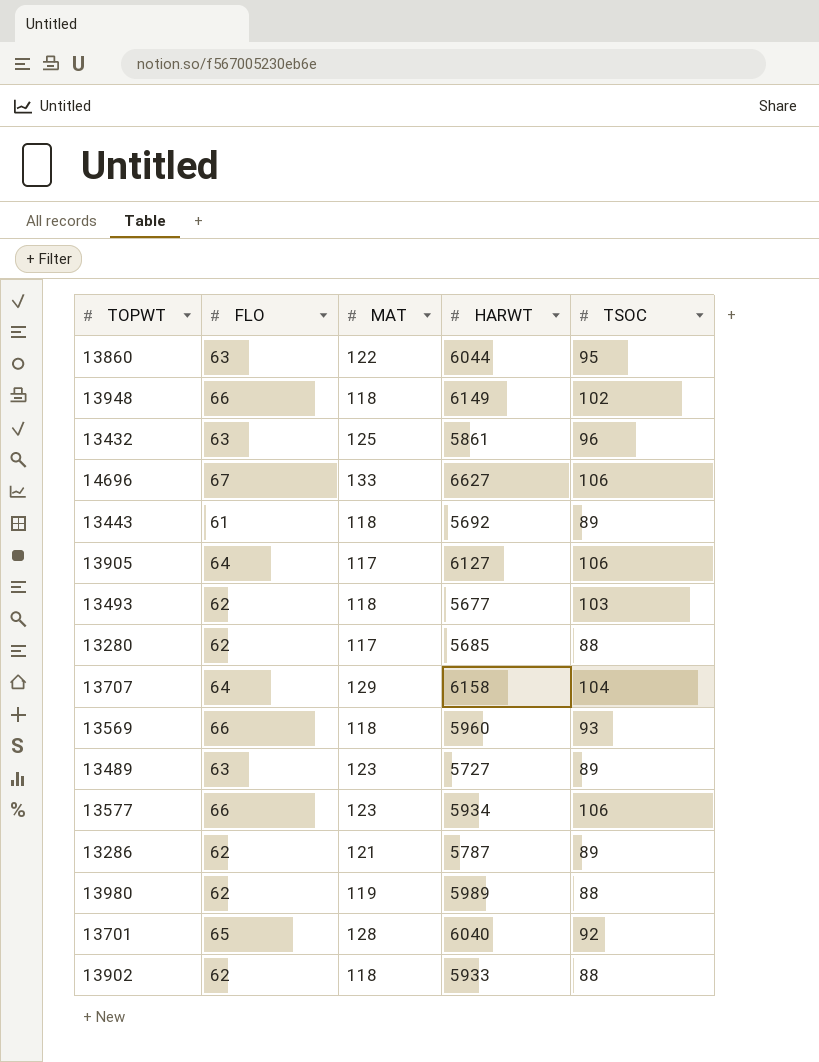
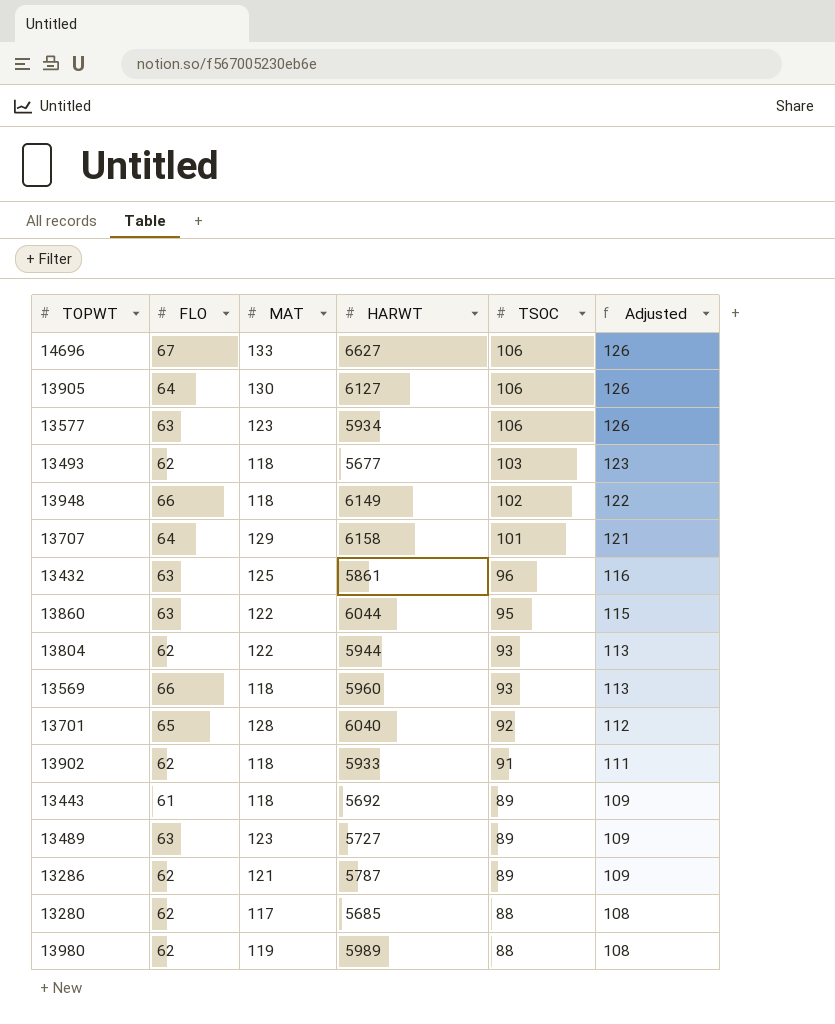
row order: none -> TSOC descending
column Adjusted | formula: none -> [TSOC] + 20
13905 | MAT: 117 -> 130
13577 | FLO: 66 -> 63
13707 | TSOC: 104 -> 101
row 13804: none -> 62 | 122 | 5944 | 93 | 113
13902 | TSOC: 88 -> 91

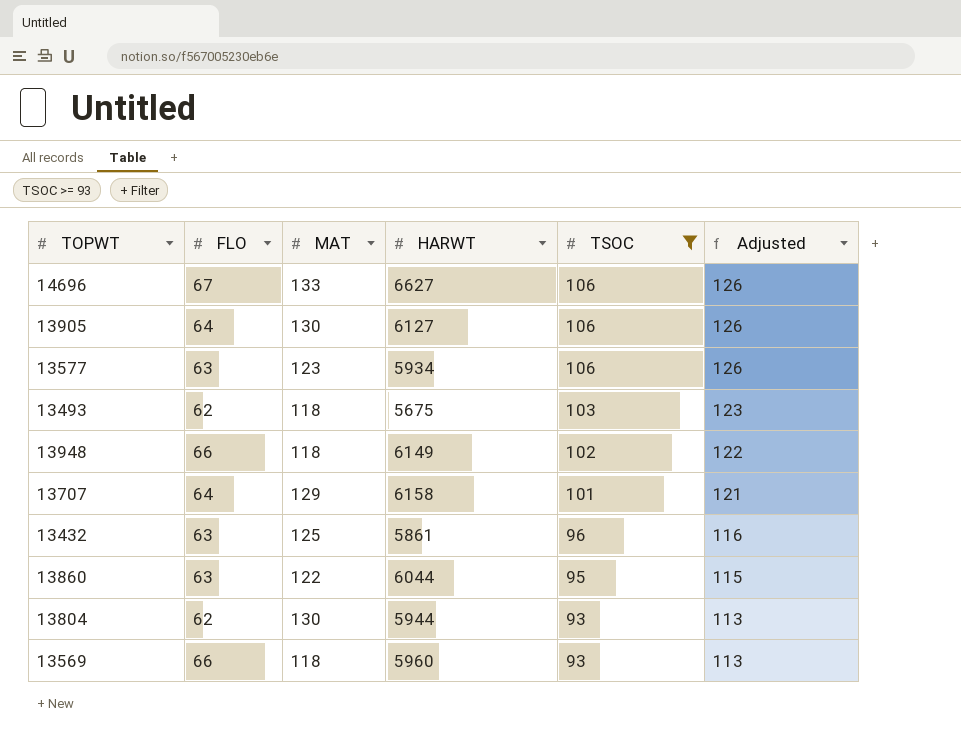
filter: none -> TSOC >= 93
13493 | HARWT: 5677 -> 5675
13804 | MAT: 122 -> 130

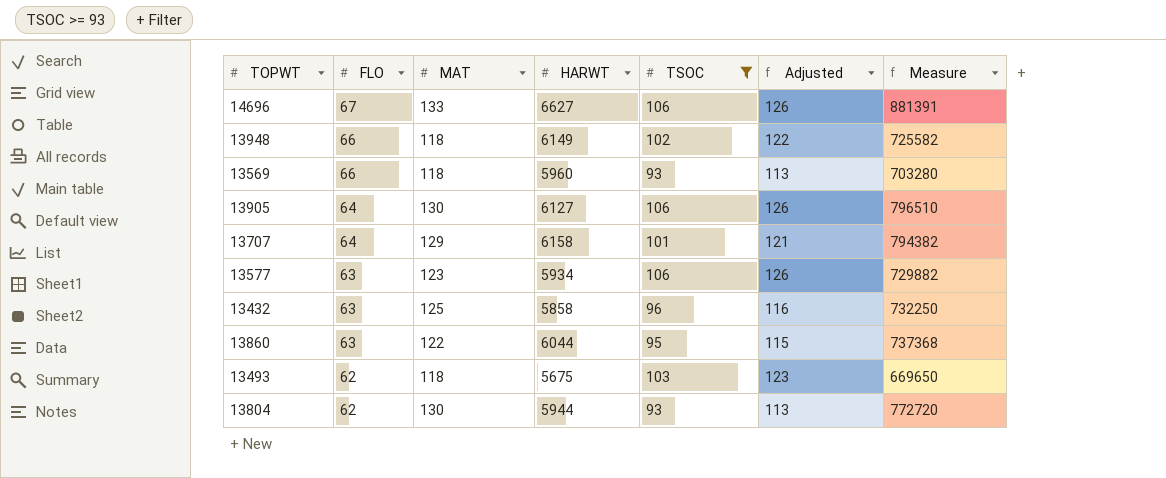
row order: TSOC descending -> FLO descending
column Measure | formula: none -> [MAT] * [HARWT]
13432 | HARWT: 5861 -> 5858

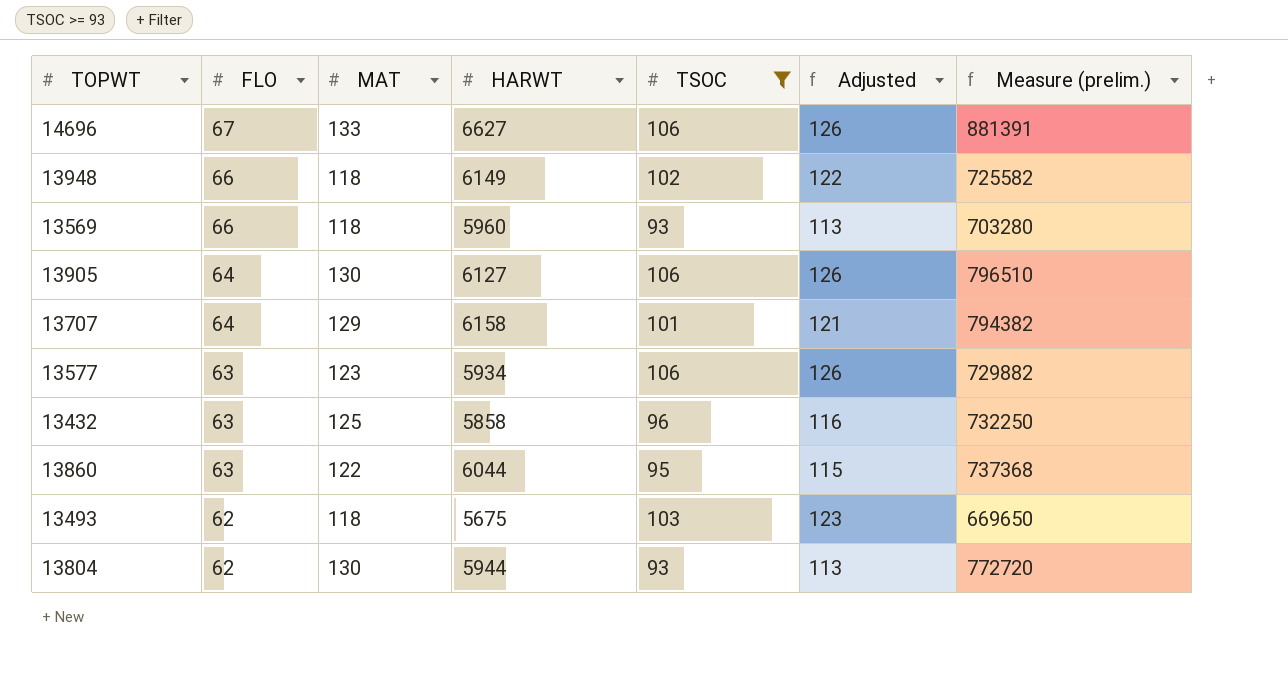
column name: Measure -> Measure (prelim.)

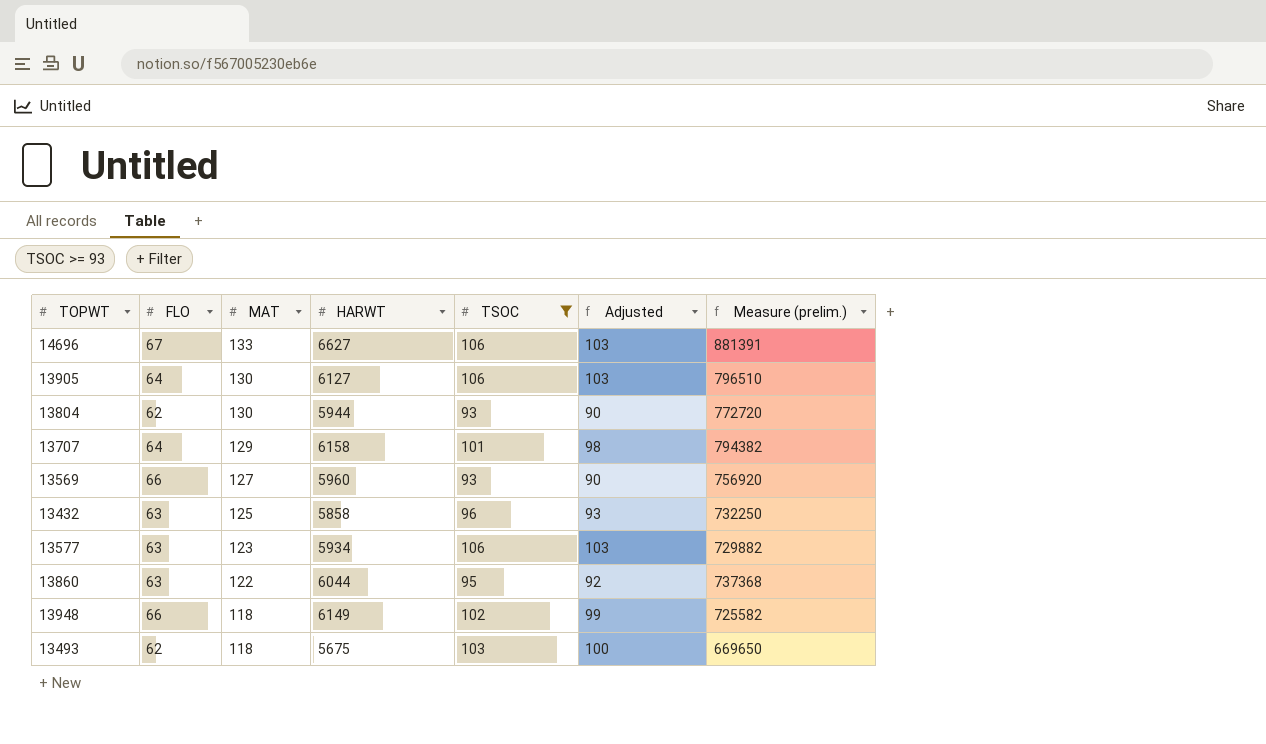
row order: FLO descending -> MAT descending
column Adjusted | formula: [TSOC] + 20 -> [TSOC] - 3
13569 | MAT: 118 -> 127
13569 | Measure (prelim.): 703280 -> 756920

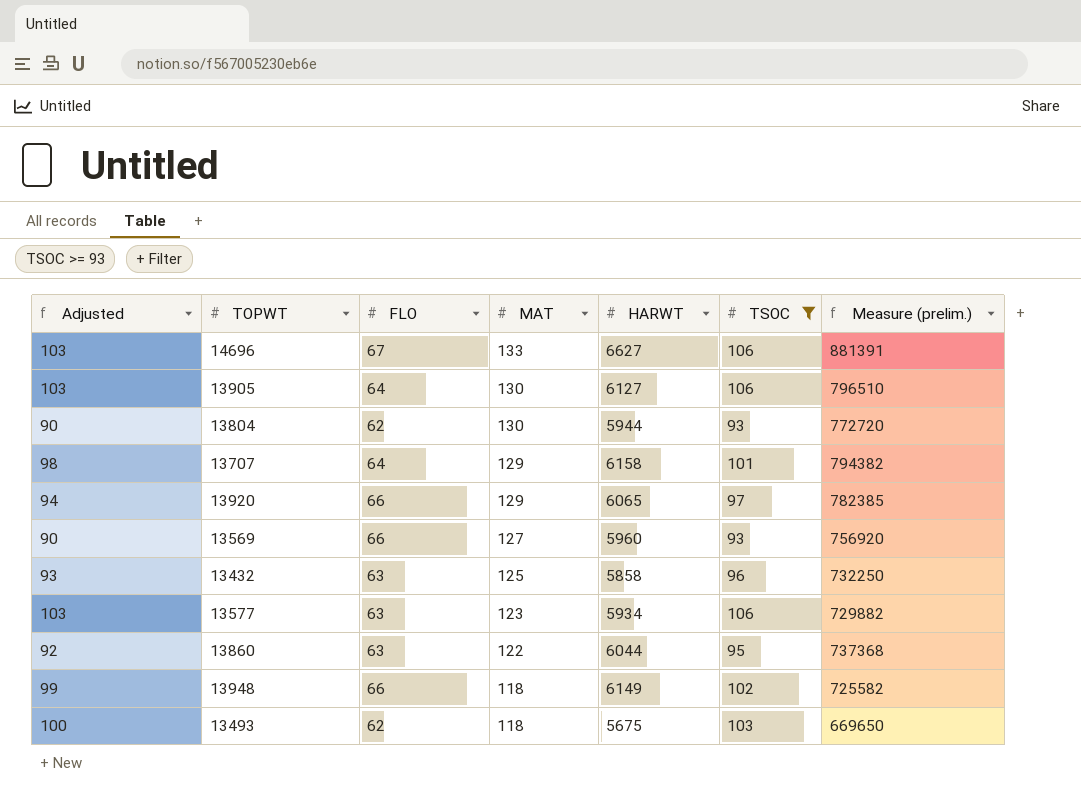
column Adjusted | position: 6 -> 1
row 13920: none -> 94 | 66 | 129 | 6065 | 97 | 782385

